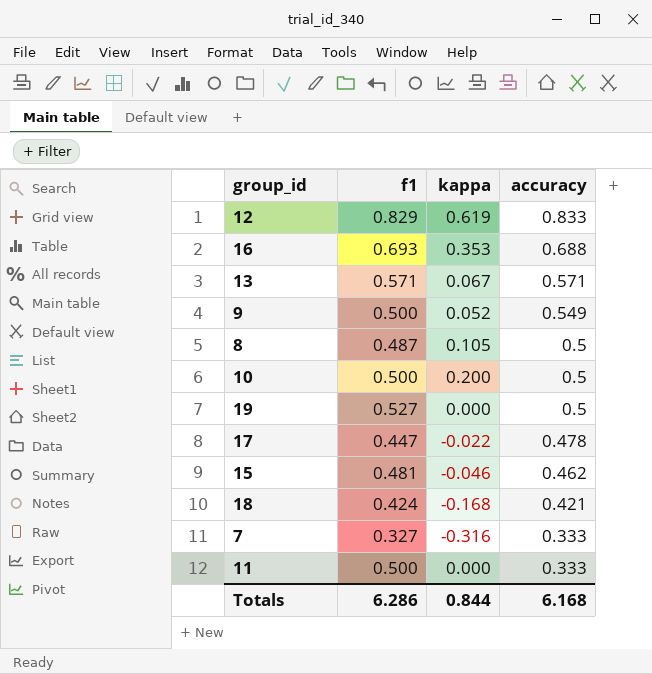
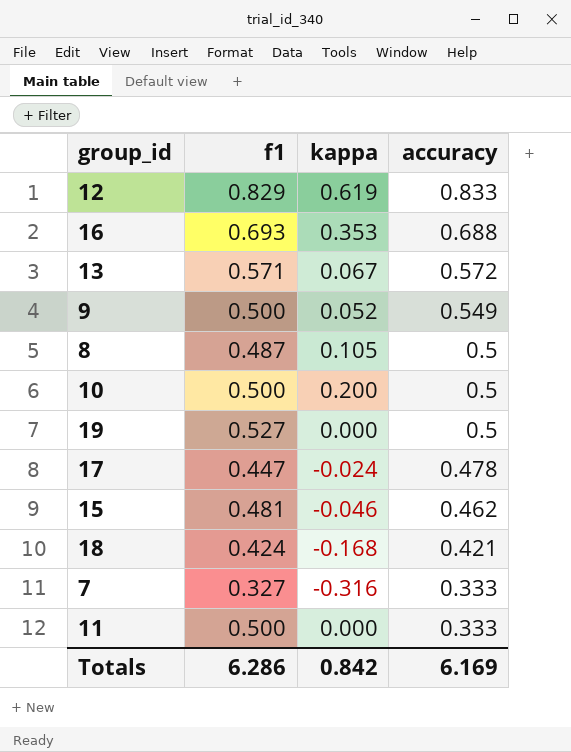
13 | accuracy: 0.571 -> 0.572
17 | kappa: -0.022 -> -0.024
Totals | kappa: 0.844 -> 0.842
Totals | accuracy: 6.168 -> 6.169

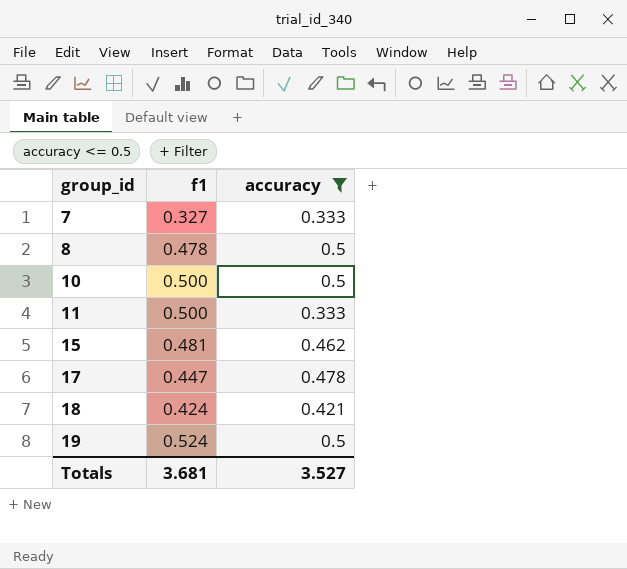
filter: none -> accuracy <= 0.5
row order: accuracy descending -> group_id ascending
column kappa | position: 3 -> none
8 | f1: 0.487 -> 0.478
19 | f1: 0.527 -> 0.524
Totals | f1: 6.286 -> 3.681
Totals | accuracy: 6.169 -> 3.527

